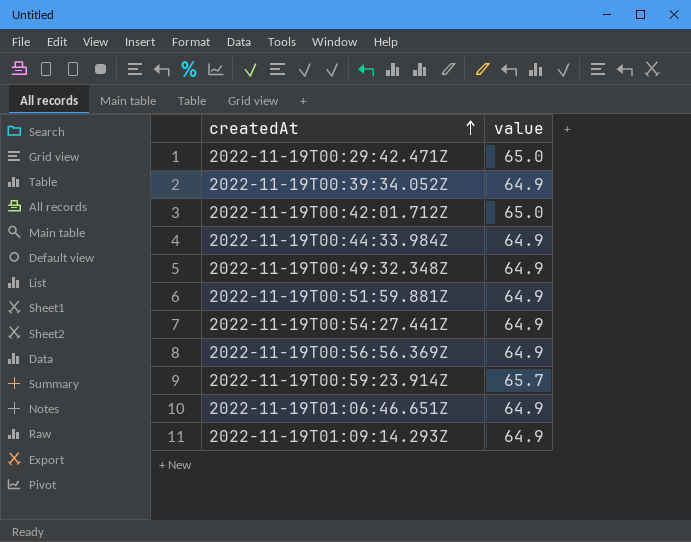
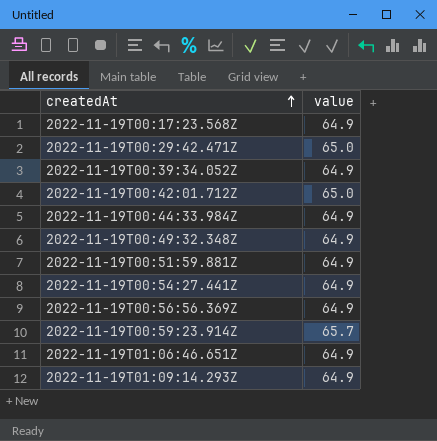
row 2022-11-19T00:17:23.568Z: none -> 64.9

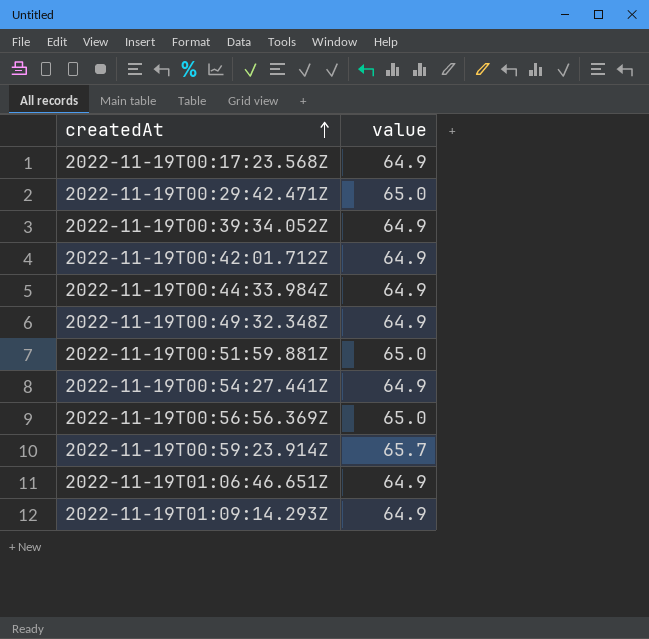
2022-11-19T00:42:01.712Z | value: 65.0 -> 64.9
2022-11-19T00:51:59.881Z | value: 64.9 -> 65.0
2022-11-19T00:56:56.369Z | value: 64.9 -> 65.0

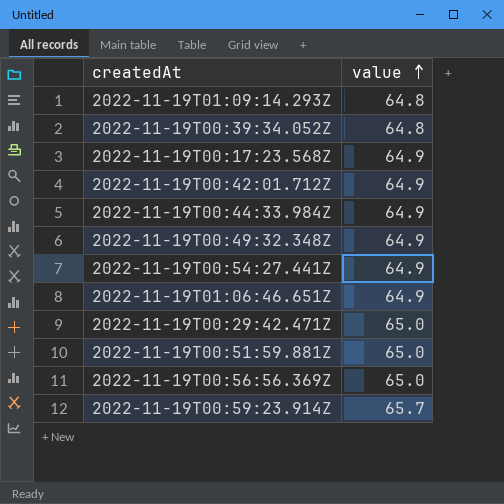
row order: createdAt ascending -> value ascending
2022-11-19T01:09:14.293Z | value: 64.9 -> 64.8
2022-11-19T00:39:34.052Z | value: 64.9 -> 64.8

